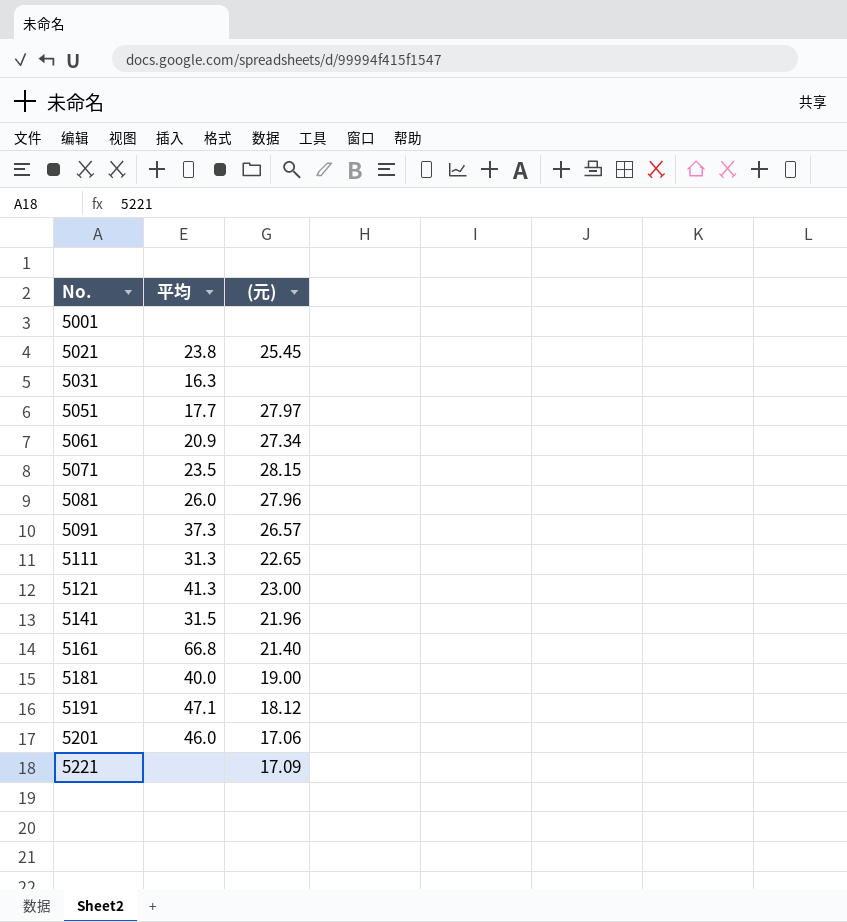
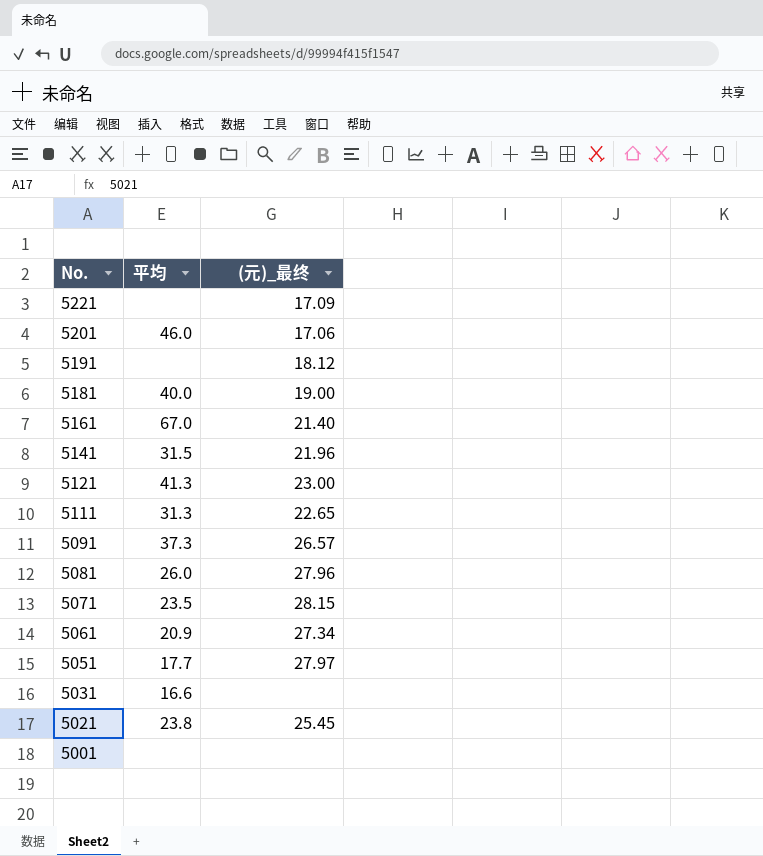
row order: No. ascending -> No. descending
column name: (元) -> (元)_最终
5191 | 平均: 47.1 -> none
5161 | 平均: 66.8 -> 67.0
5031 | 平均: 16.3 -> 16.6

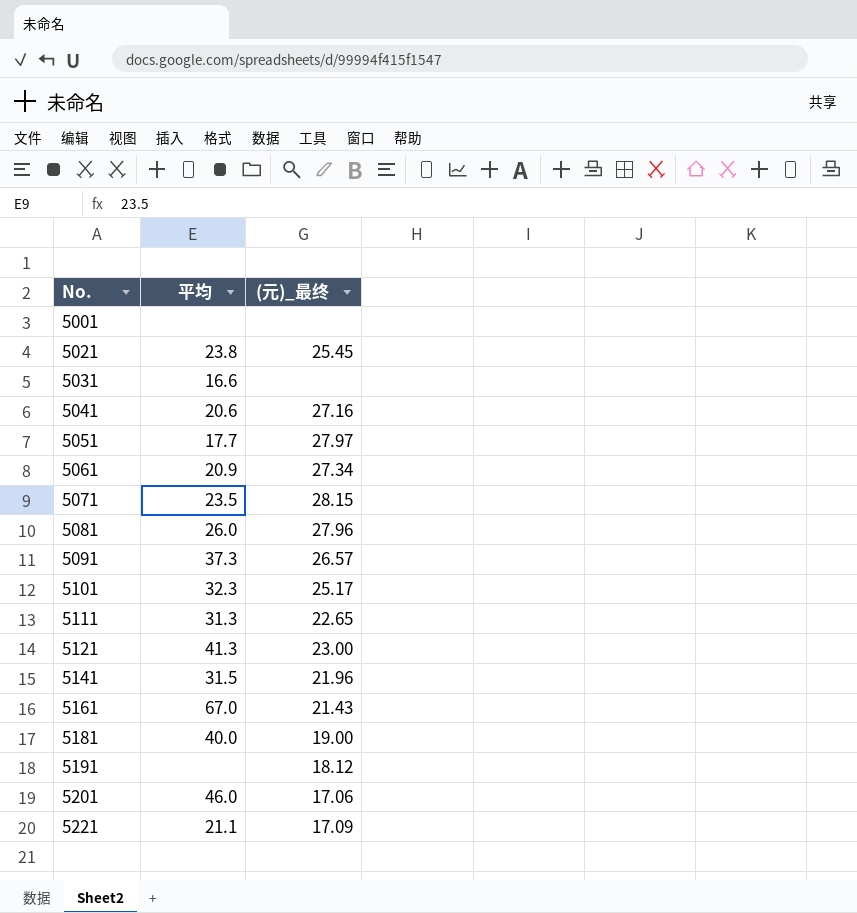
row order: No. descending -> No. ascending
row 5041: none -> 20.6 | 27.16
row 5101: none -> 32.3 | 25.17
5161 | (元)_最终: 21.40 -> 21.43
5221 | 平均: none -> 21.1

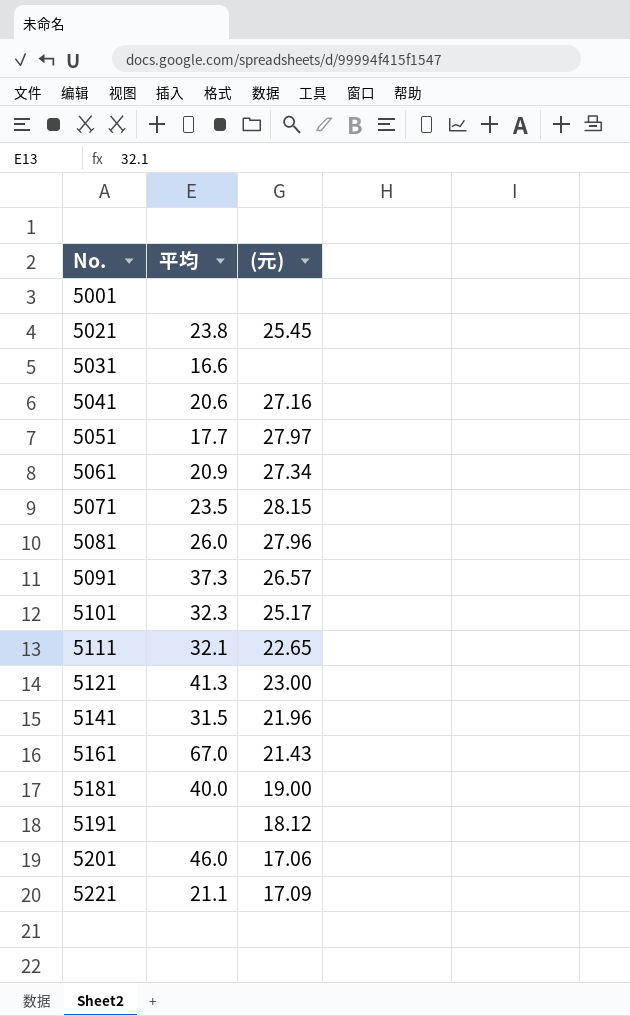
column name: (元)_最终 -> (元)
5111 | 平均: 31.3 -> 32.1

